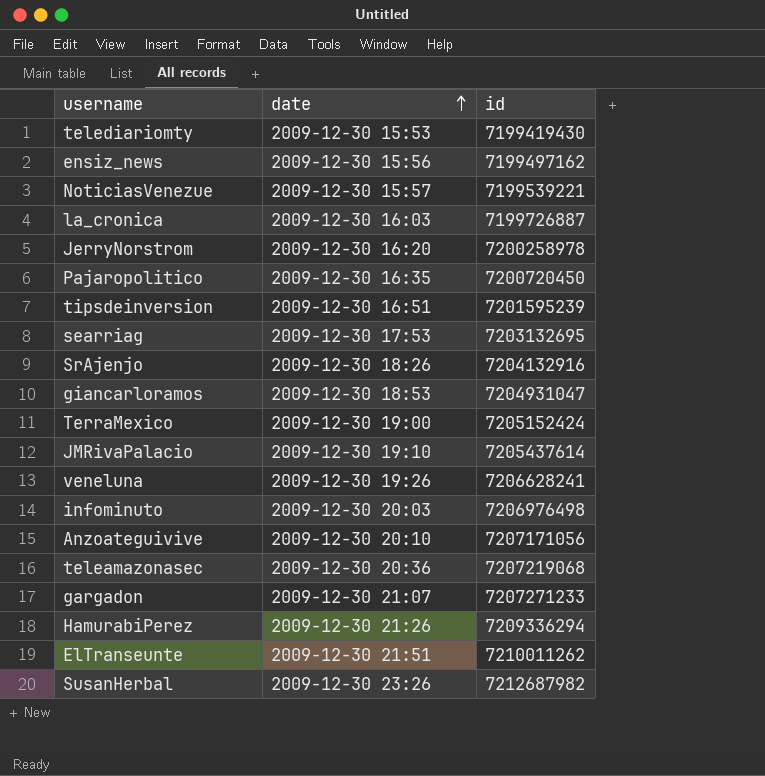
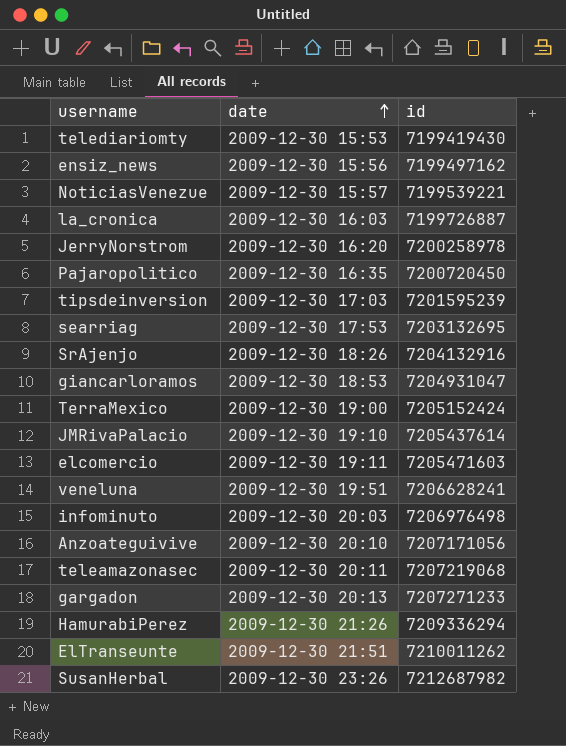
tipsdeinversion | date: 2009-12-30 16:51 -> 2009-12-30 17:03
row elcomercio: none -> 2009-12-30 19:11 | 7205471603
veneluna | date: 2009-12-30 19:26 -> 2009-12-30 19:51
teleamazonasec | date: 2009-12-30 20:36 -> 2009-12-30 20:11
gargadon | date: 2009-12-30 21:07 -> 2009-12-30 20:13

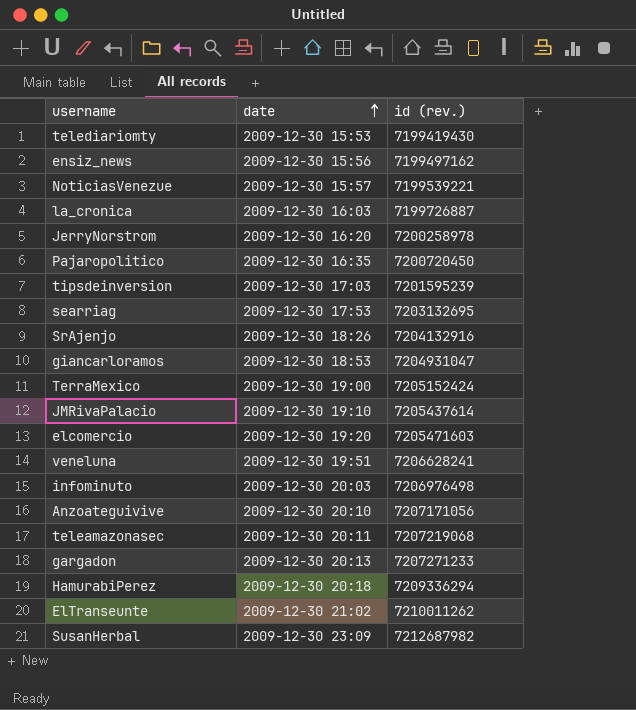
column name: id -> id (rev.)
elcomercio | date: 2009-12-30 19:11 -> 2009-12-30 19:20
HamurabiPerez | date: 2009-12-30 21:26 -> 2009-12-30 20:18
ElTranseunte | date: 2009-12-30 21:51 -> 2009-12-30 21:02
SusanHerbal | date: 2009-12-30 23:26 -> 2009-12-30 23:09

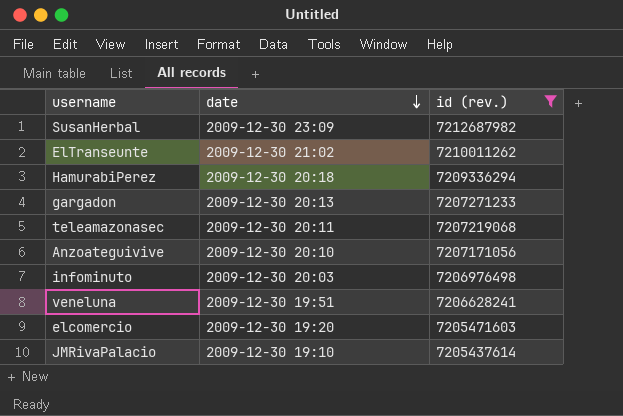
filter: none -> id (rev.) >= 7205437614
row order: date ascending -> date descending

